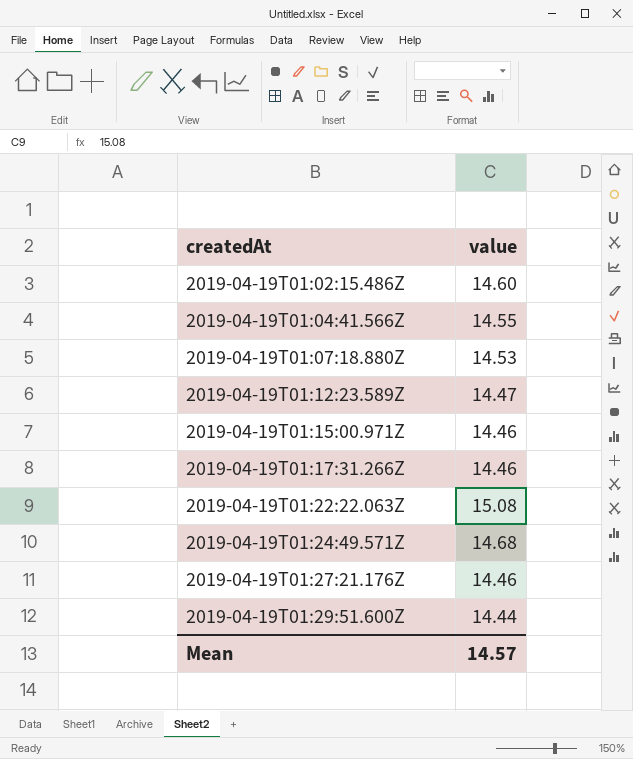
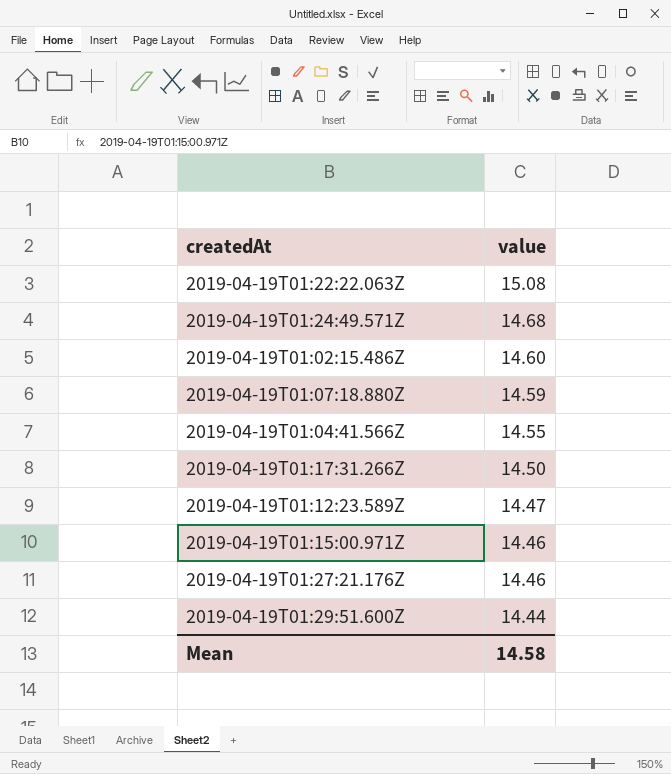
row order: createdAt ascending -> value descending
2019-04-19T01:07:18.880Z | value: 14.53 -> 14.59
2019-04-19T01:17:31.266Z | value: 14.46 -> 14.50
Mean | value: 14.57 -> 14.58

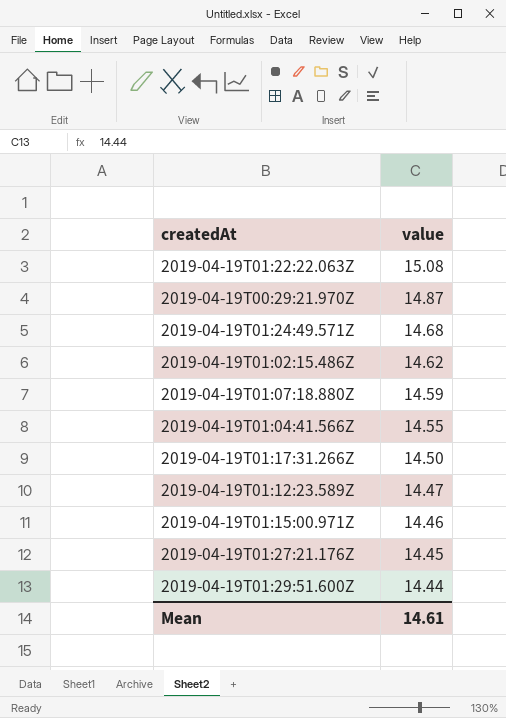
row 2019-04-19T00:29:21.970Z: none -> 14.87
2019-04-19T01:02:15.486Z | value: 14.60 -> 14.62
2019-04-19T01:27:21.176Z | value: 14.46 -> 14.45
Mean | value: 14.58 -> 14.61

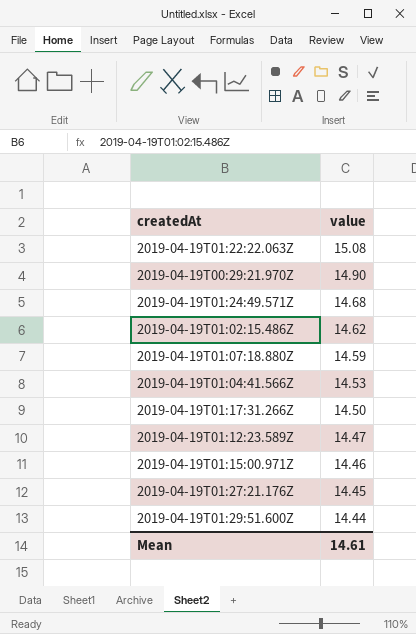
2019-04-19T00:29:21.970Z | value: 14.87 -> 14.90
2019-04-19T01:04:41.566Z | value: 14.55 -> 14.53

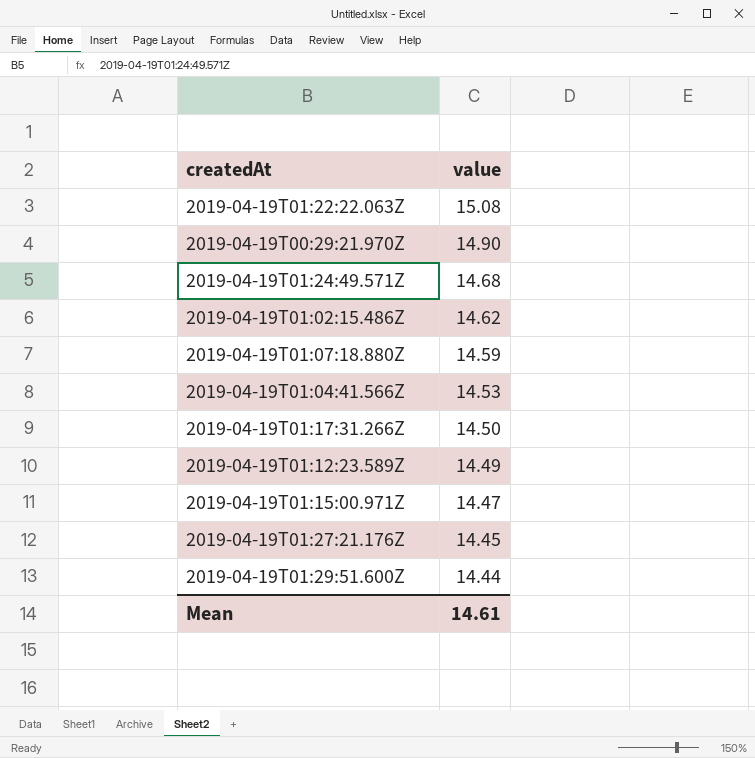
2019-04-19T01:12:23.589Z | value: 14.47 -> 14.49
2019-04-19T01:15:00.971Z | value: 14.46 -> 14.47

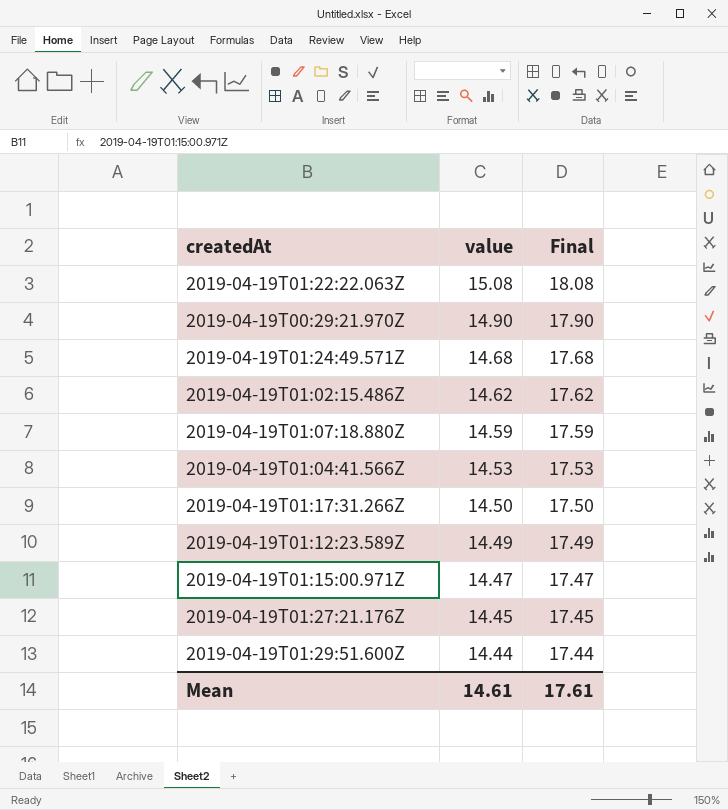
column Final | formula: none -> [value] + 3

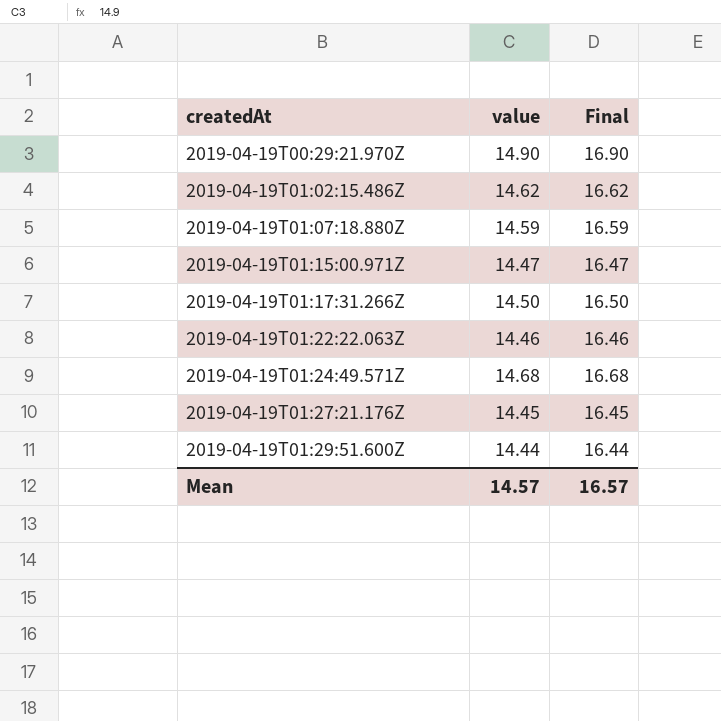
row order: value descending -> createdAt ascending
column Final | formula: [value] + 3 -> [value] + 2
row 2019-04-19T01:04:41.566Z: 14.53 | 17.53 -> none
row 2019-04-19T01:12:23.589Z: 14.49 | 17.49 -> none
2019-04-19T01:22:22.063Z | value: 15.08 -> 14.46
Mean | value: 14.61 -> 14.57
Mean | Final: 17.61 -> 16.57

